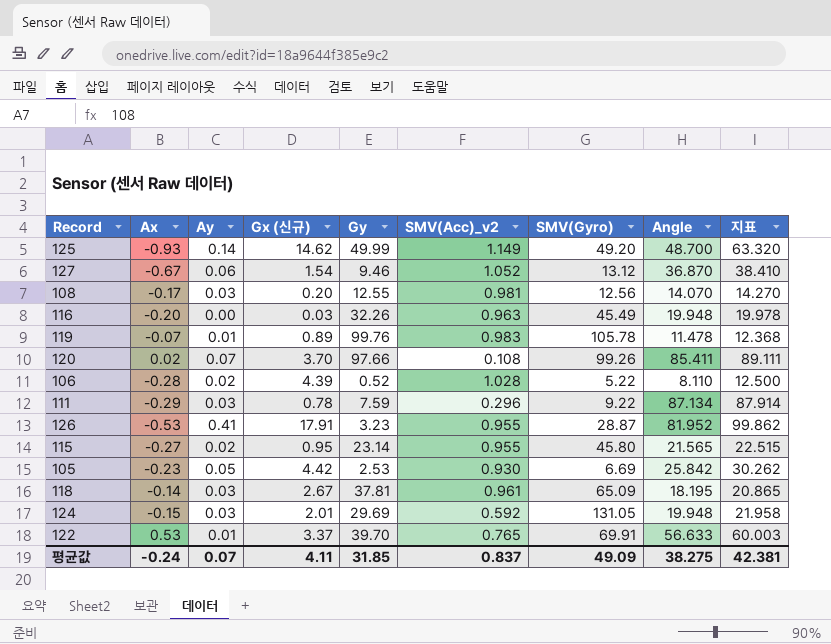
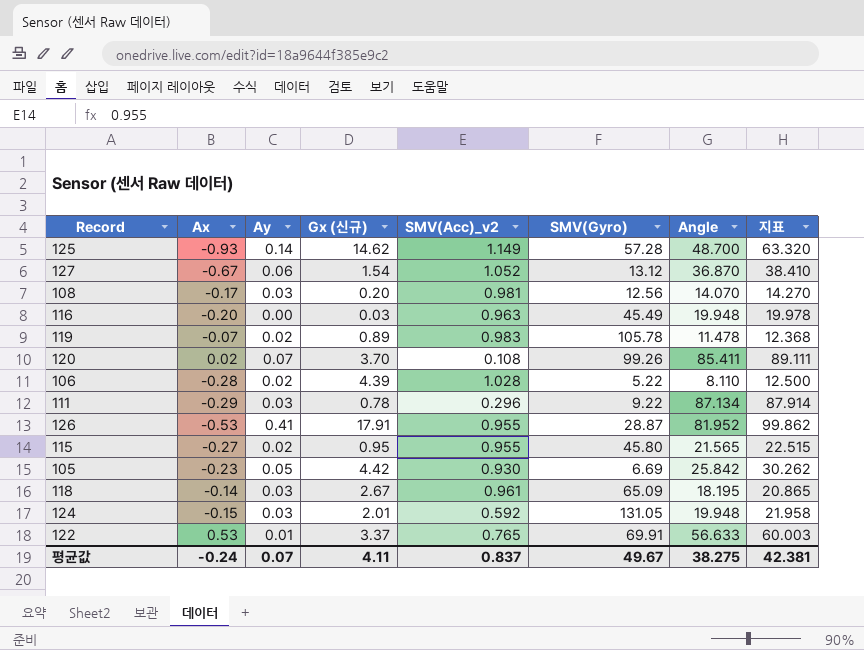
column Gy | position: 5 -> none
125 | SMV(Gyro): 49.20 -> 57.28
119 | Ay: 0.01 -> 0.02
평균값 | SMV(Gyro): 49.09 -> 49.67

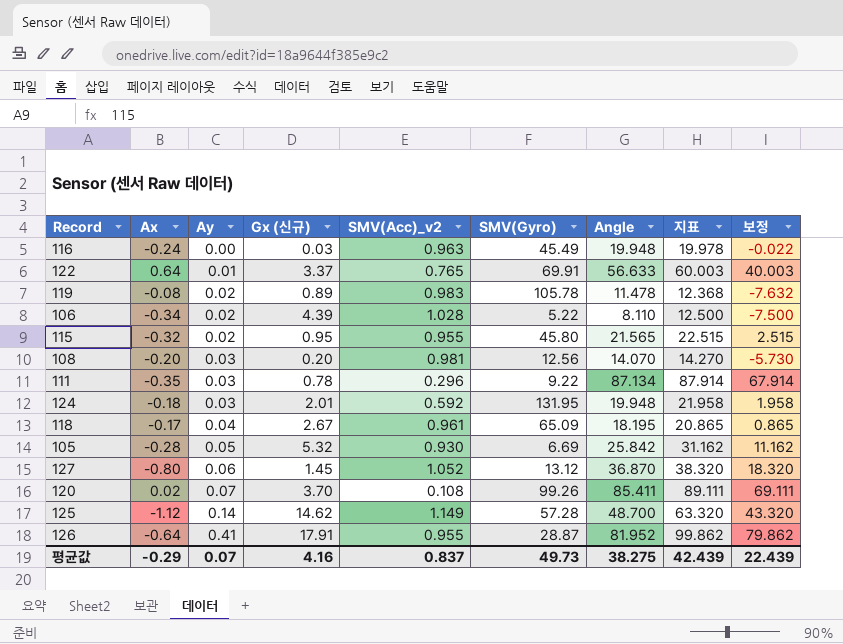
row order: none -> Ay ascending
column 보정 | formula: none -> [지표] - 20
116 | Ax: -0.20 -> -0.24
122 | Ax: 0.53 -> 0.64
119 | Ax: -0.07 -> -0.08
106 | Ax: -0.28 -> -0.34
115 | Ax: -0.27 -> -0.32
108 | Ax: -0.17 -> -0.20
111 | Ax: -0.29 -> -0.35
124 | Ax: -0.15 -> -0.18
124 | SMV(Gyro): 131.05 -> 131.95
118 | Ax: -0.14 -> -0.17
118 | Ay: 0.03 -> 0.04
105 | Ax: -0.23 -> -0.28
105 | Gx (신규): 4.42 -> 5.32
105 | 지표: 30.262 -> 31.162
127 | Ax: -0.67 -> -0.80
127 | Gx (신규): 1.54 -> 1.45
127 | 지표: 38.410 -> 38.320
125 | Ax: -0.93 -> -1.12
126 | Ax: -0.53 -> -0.64
평균값 | Ax: -0.24 -> -0.29
평균값 | Gx (신규): 4.11 -> 4.16
평균값 | SMV(Gyro): 49.67 -> 49.73
평균값 | 지표: 42.381 -> 42.439

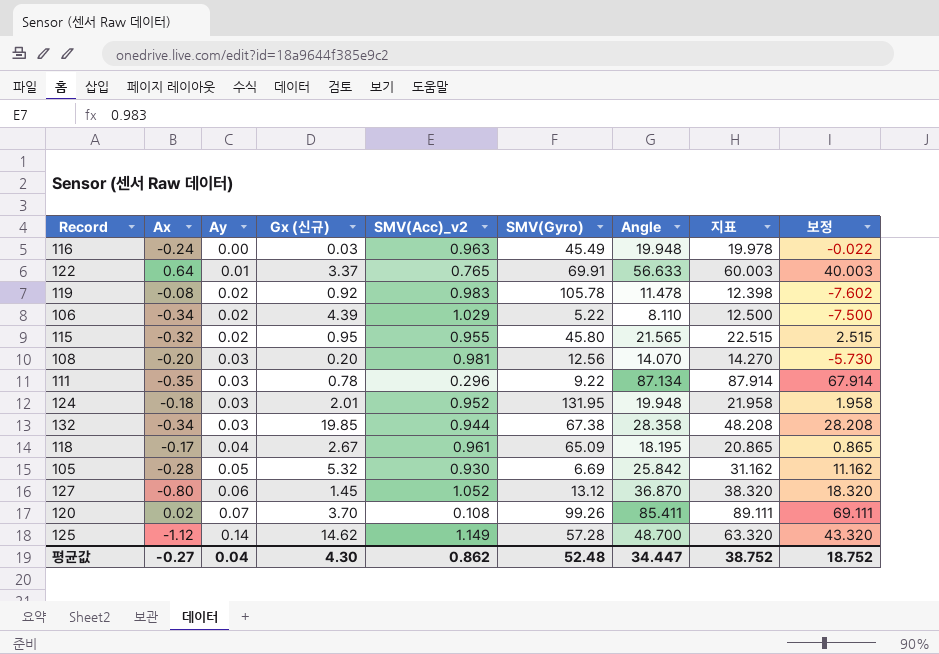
row 126: -0.64 | 0.41 | 17.91 | 0.955 | 28.87 | 81.952 | 99.862 | 79.862 -> none
119 | Gx (신규): 0.89 -> 0.92
119 | 지표: 12.368 -> 12.398
119 | 보정: -7.632 -> -7.602
106 | SMV(Acc)_v2: 1.028 -> 1.029
124 | SMV(Acc)_v2: 0.592 -> 0.952
row 132: none -> -0.34 | 0.03 | 19.85 | 0.944 | 67.38 | 28.358 | 48.208 | 28.208
평균값 | Ax: -0.29 -> -0.27
평균값 | Ay: 0.07 -> 0.04
평균값 | Gx (신규): 4.16 -> 4.30
평균값 | SMV(Acc)_v2: 0.837 -> 0.862
평균값 | SMV(Gyro): 49.73 -> 52.48
평균값 | Angle: 38.275 -> 34.447
평균값 | 지표: 42.439 -> 38.752
평균값 | 보정: 22.439 -> 18.752

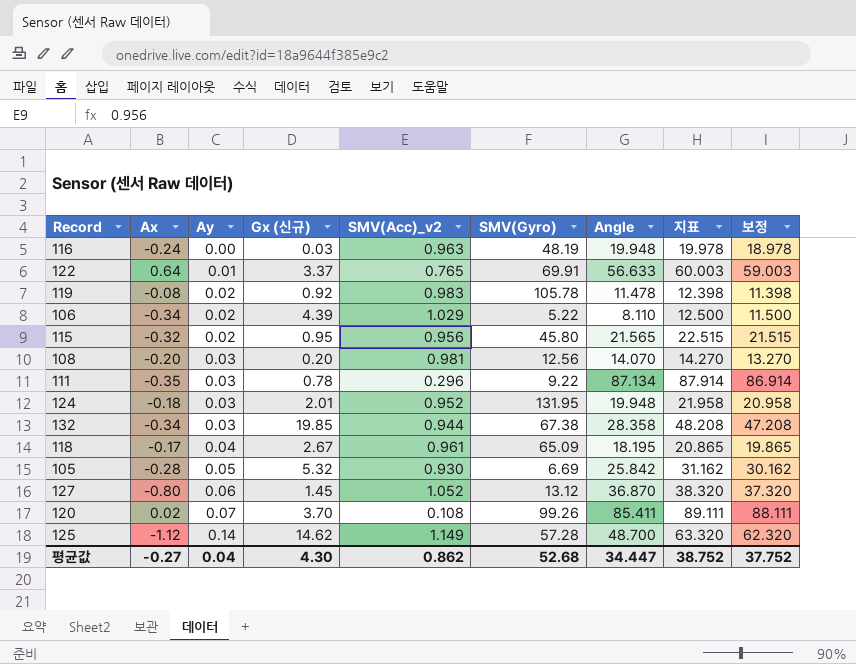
column 보정 | formula: [지표] - 20 -> [지표] - 1
116 | SMV(Gyro): 45.49 -> 48.19
115 | SMV(Acc)_v2: 0.955 -> 0.956
평균값 | SMV(Gyro): 52.48 -> 52.68
평균값 | 보정: 18.752 -> 37.752

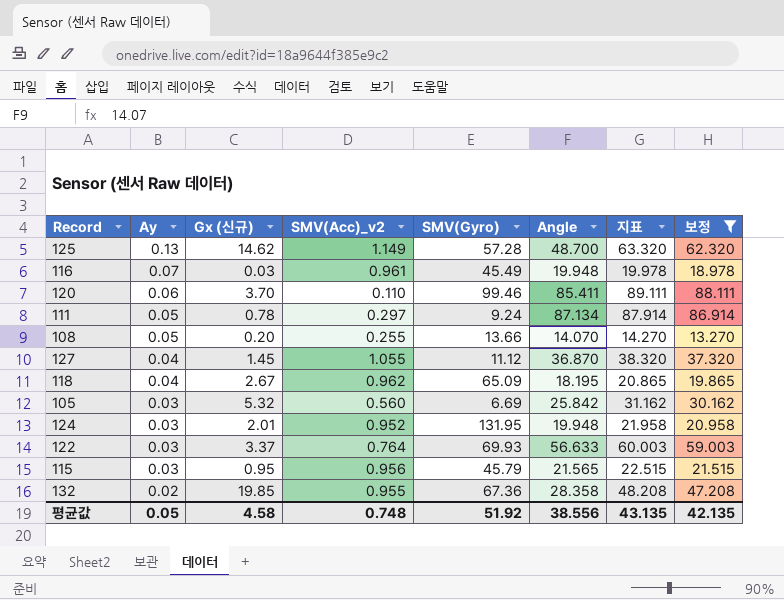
filter: none -> 보정 >= 13.270
row order: Ay ascending -> Ay descending
column Ax | position: 2 -> none
125 | Ay: 0.14 -> 0.13
116 | Ay: 0.00 -> 0.07
116 | SMV(Acc)_v2: 0.963 -> 0.961
116 | SMV(Gyro): 48.19 -> 45.49
120 | Ay: 0.07 -> 0.06
120 | SMV(Acc)_v2: 0.108 -> 0.110
120 | SMV(Gyro): 99.26 -> 99.46
111 | Ay: 0.03 -> 0.05
111 | SMV(Acc)_v2: 0.296 -> 0.297
111 | SMV(Gyro): 9.22 -> 9.24
108 | Ay: 0.03 -> 0.05
108 | SMV(Acc)_v2: 0.981 -> 0.255
108 | SMV(Gyro): 12.56 -> 13.66
127 | Ay: 0.06 -> 0.04
127 | SMV(Acc)_v2: 1.052 -> 1.055
127 | SMV(Gyro): 13.12 -> 11.12
118 | SMV(Acc)_v2: 0.961 -> 0.962
105 | Ay: 0.05 -> 0.03
105 | SMV(Acc)_v2: 0.930 -> 0.560
122 | Ay: 0.01 -> 0.03
122 | SMV(Acc)_v2: 0.765 -> 0.764
122 | SMV(Gyro): 69.91 -> 69.93
115 | Ay: 0.02 -> 0.03
115 | SMV(Gyro): 45.80 -> 45.79
132 | Ay: 0.03 -> 0.02
132 | SMV(Acc)_v2: 0.944 -> 0.955
132 | SMV(Gyro): 67.38 -> 67.36
평균값 | Ay: 0.04 -> 0.05
평균값 | Gx (신규): 4.30 -> 4.58
평균값 | SMV(Acc)_v2: 0.862 -> 0.748
평균값 | SMV(Gyro): 52.68 -> 51.92
평균값 | Angle: 34.447 -> 38.556
평균값 | 지표: 38.752 -> 43.135
평균값 | 보정: 37.752 -> 42.135

